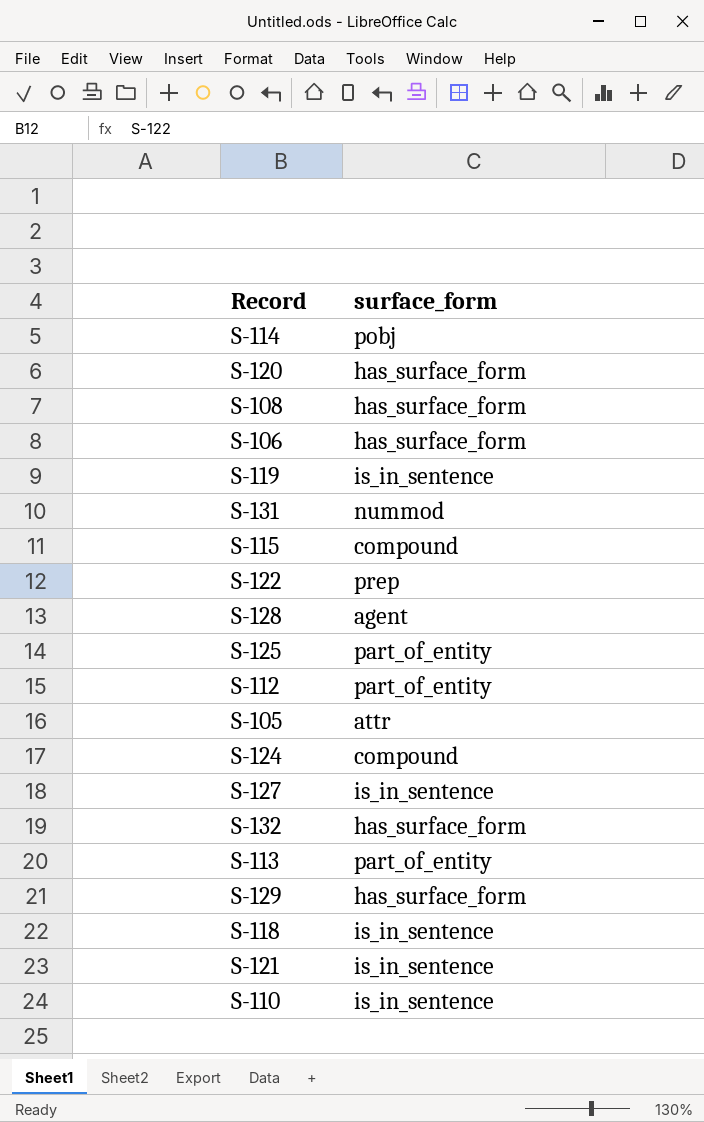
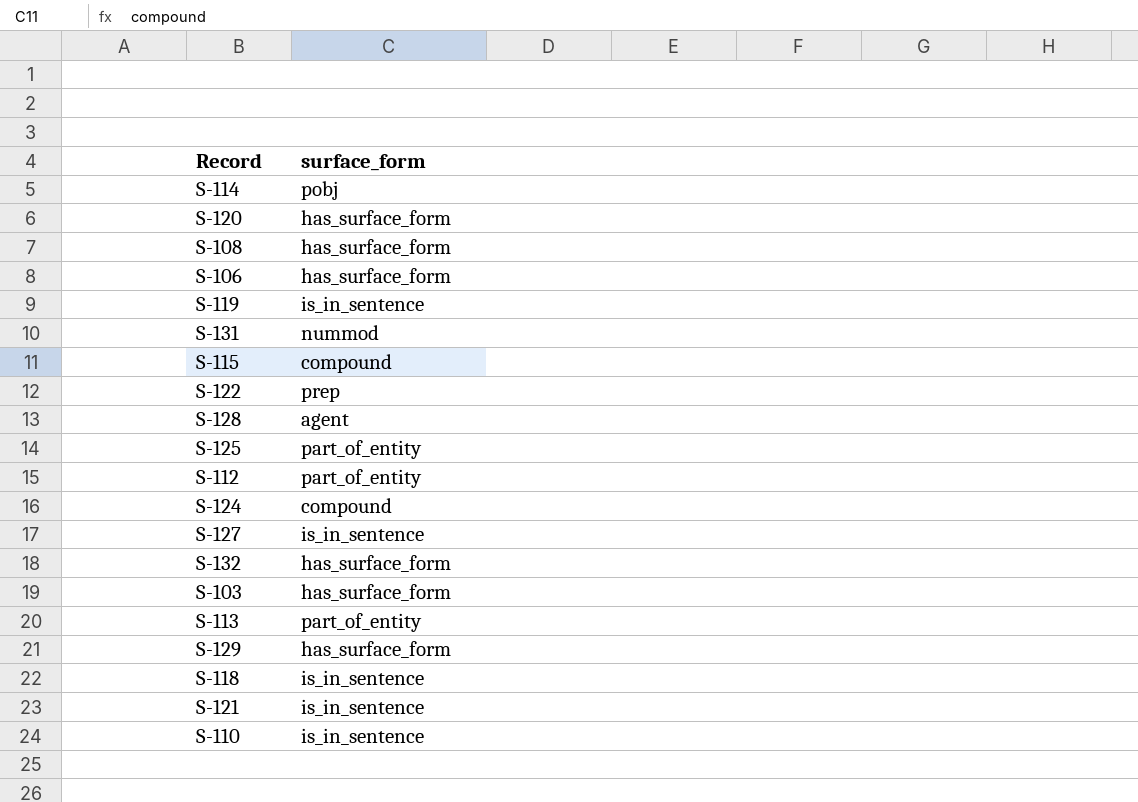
row S-105: attr -> none
row S-103: none -> has_surface_form

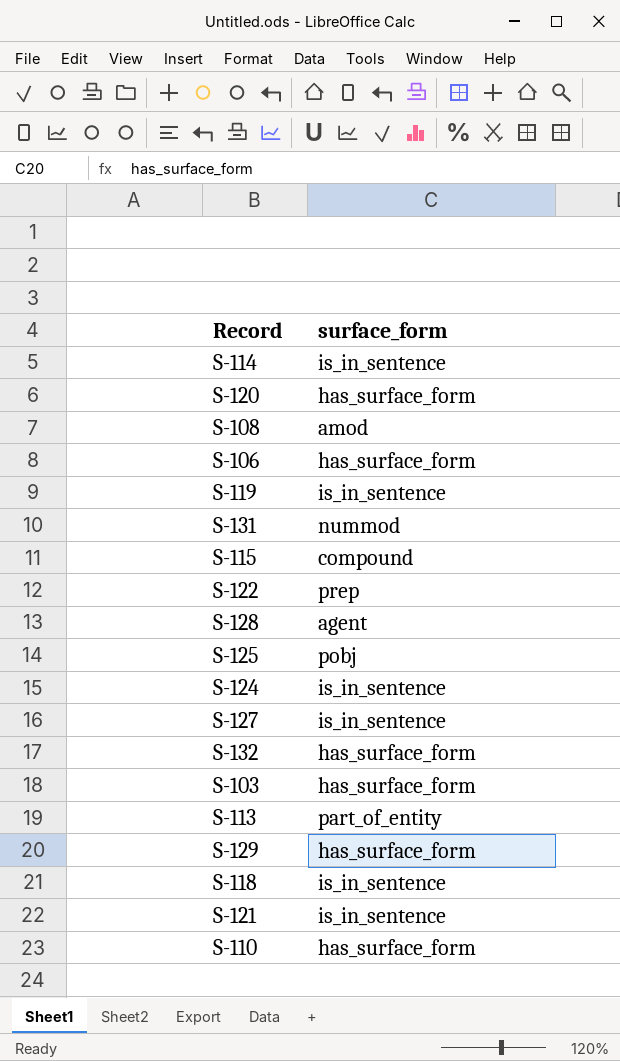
row S-112: part_of_entity -> none
S-114 | surface_form: pobj -> is_in_sentence
S-108 | surface_form: has_surface_form -> amod
S-125 | surface_form: part_of_entity -> pobj
S-124 | surface_form: compound -> is_in_sentence
S-110 | surface_form: is_in_sentence -> has_surface_form

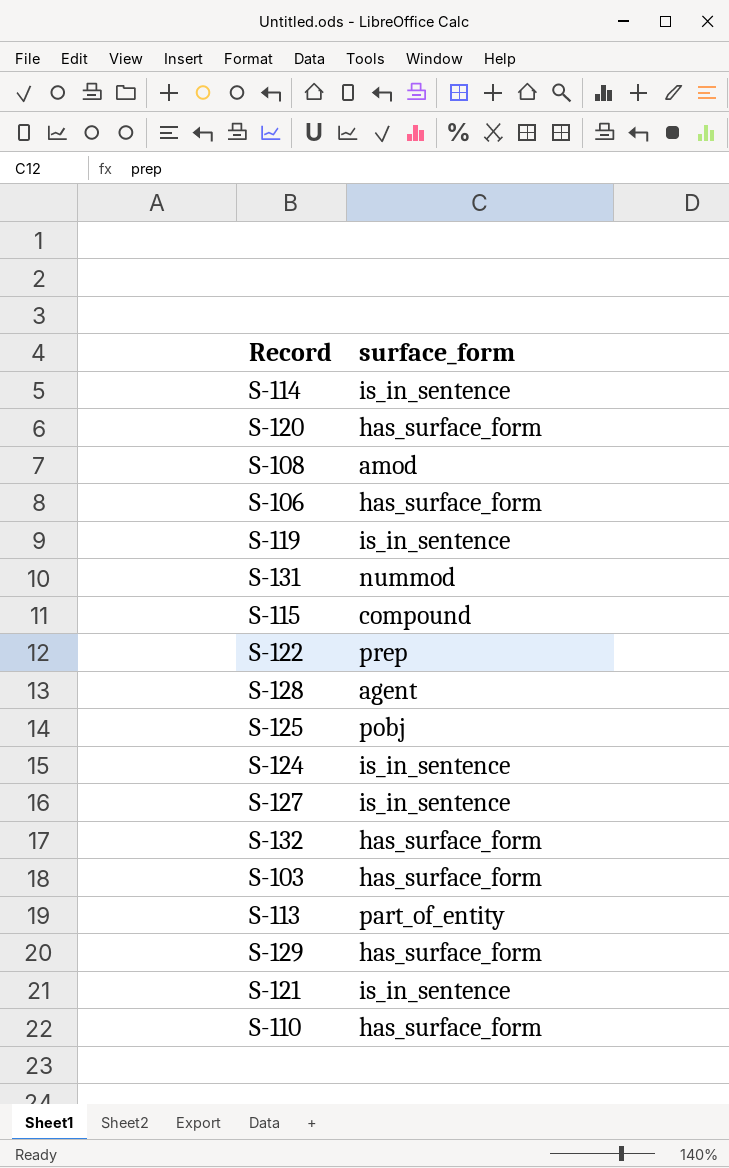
row S-118: is_in_sentence -> none

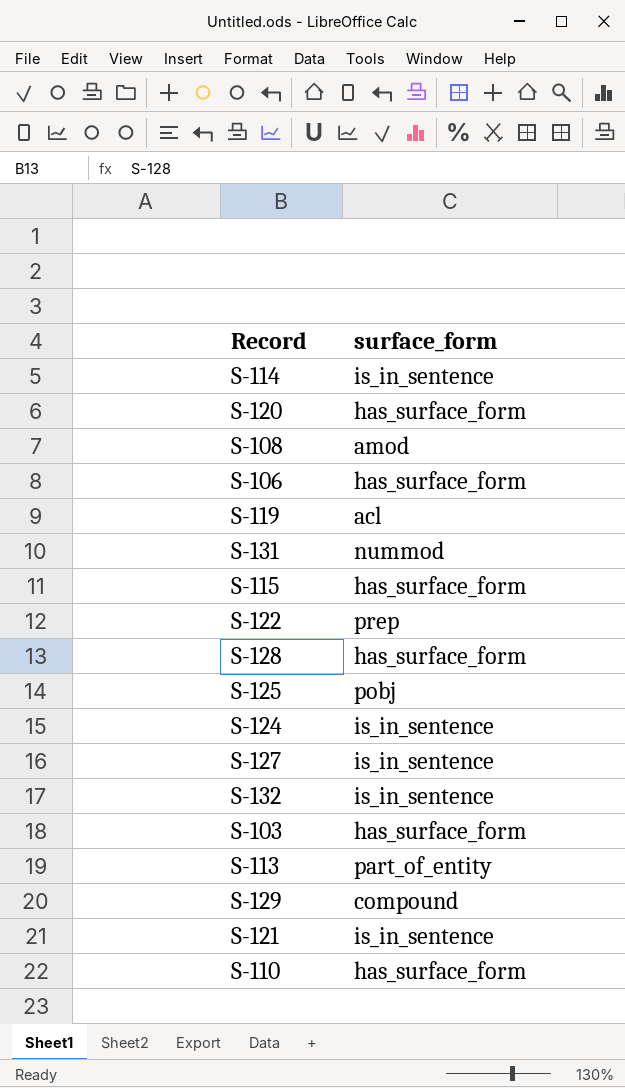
S-119 | surface_form: is_in_sentence -> acl
S-115 | surface_form: compound -> has_surface_form
S-128 | surface_form: agent -> has_surface_form
S-132 | surface_form: has_surface_form -> is_in_sentence
S-129 | surface_form: has_surface_form -> compound

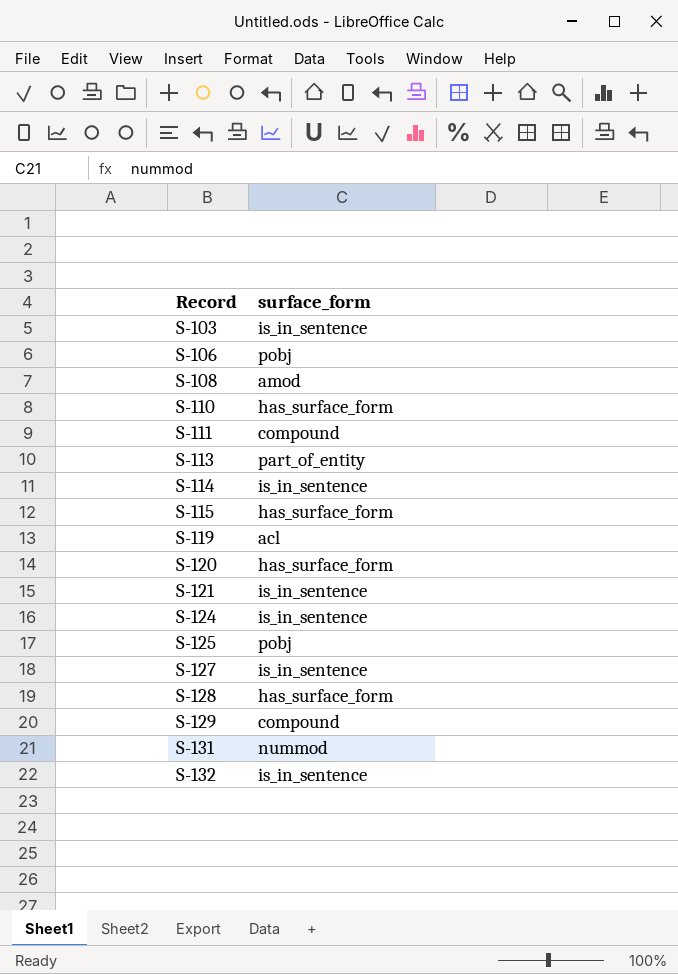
row order: none -> Record ascending
row S-122: prep -> none
S-103 | surface_form: has_surface_form -> is_in_sentence
S-106 | surface_form: has_surface_form -> pobj
row S-111: none -> compound

